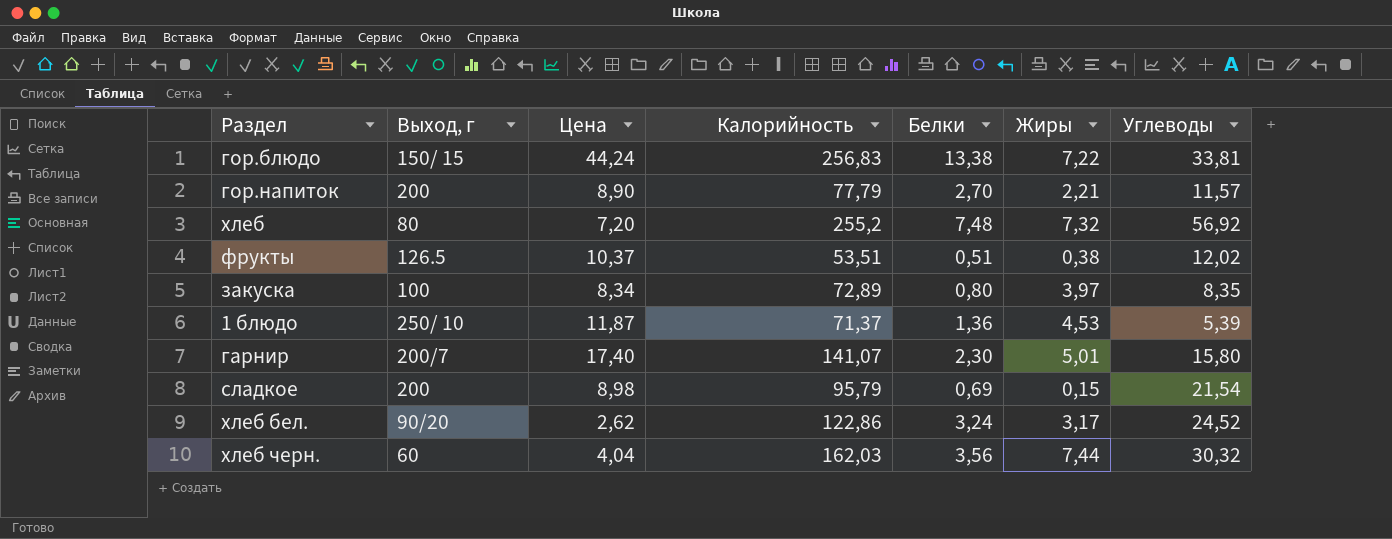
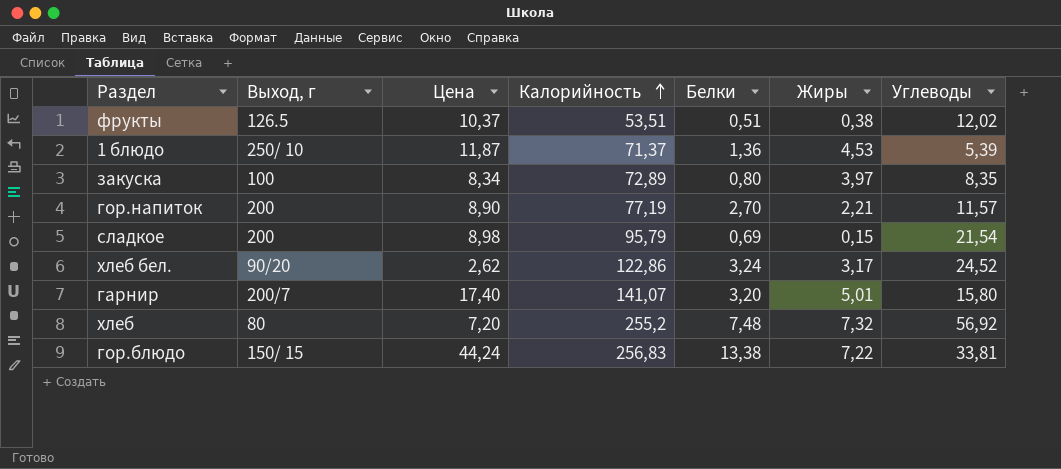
row order: none -> Калорийность ascending
row хлеб черн.: 60 | 4,04 | 162,03 | 3,56 | 7,44 | 30,32 -> none
гор.напиток | Калорийность: 77,79 -> 77,19
гарнир | Белки: 2,30 -> 3,20

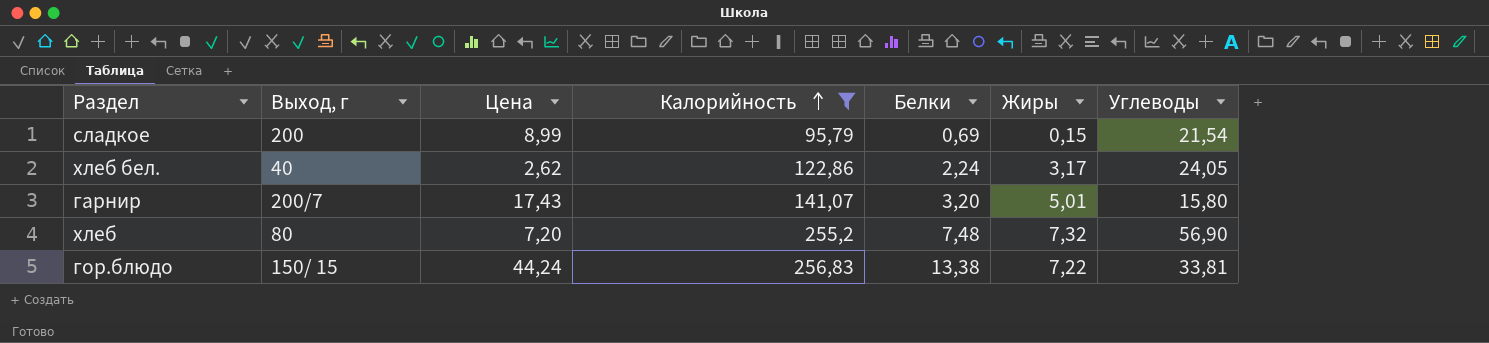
filter: none -> Калорийность >= 95,79
сладкое | Цена: 8,98 -> 8,99
хлеб бел. | Выход, г: 90/20 -> 40
хлеб бел. | Белки: 3,24 -> 2,24
хлеб бел. | Углеводы: 24,52 -> 24,05
гарнир | Цена: 17,40 -> 17,43
хлеб | Углеводы: 56,92 -> 56,90

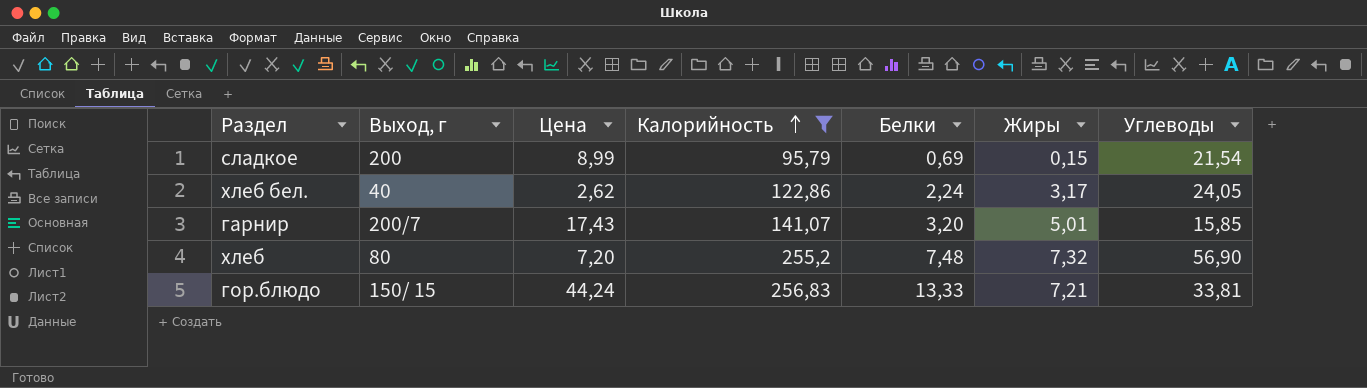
гарнир | Углеводы: 15,80 -> 15,85
гор.блюдо | Белки: 13,38 -> 13,33
гор.блюдо | Жиры: 7,22 -> 7,21

